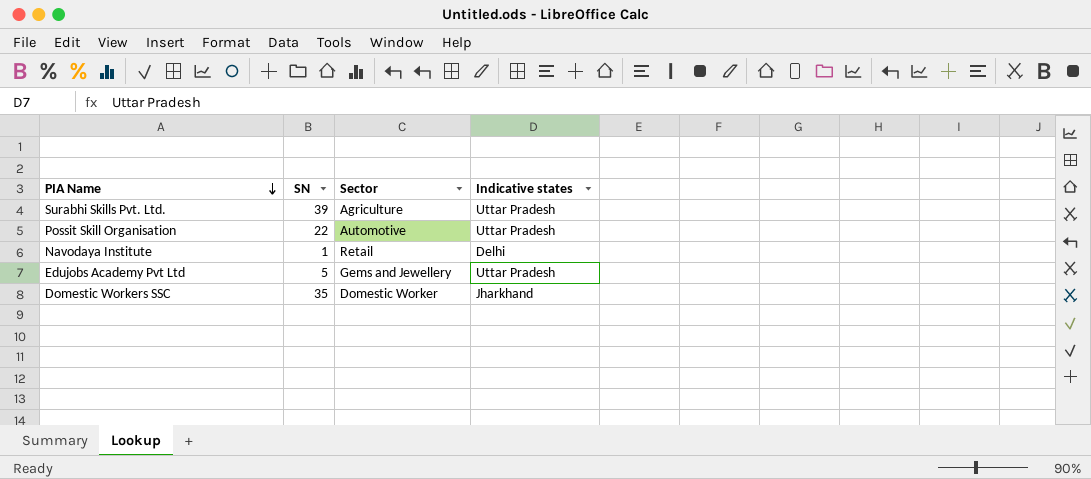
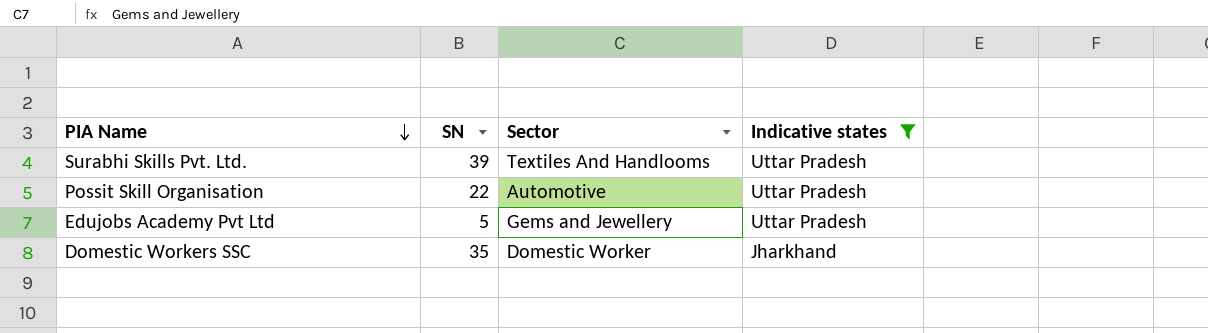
filter: none -> Indicative states != Delhi
Surabhi Skills Pvt. Ltd. | Sector: Agriculture -> Textiles And Handlooms

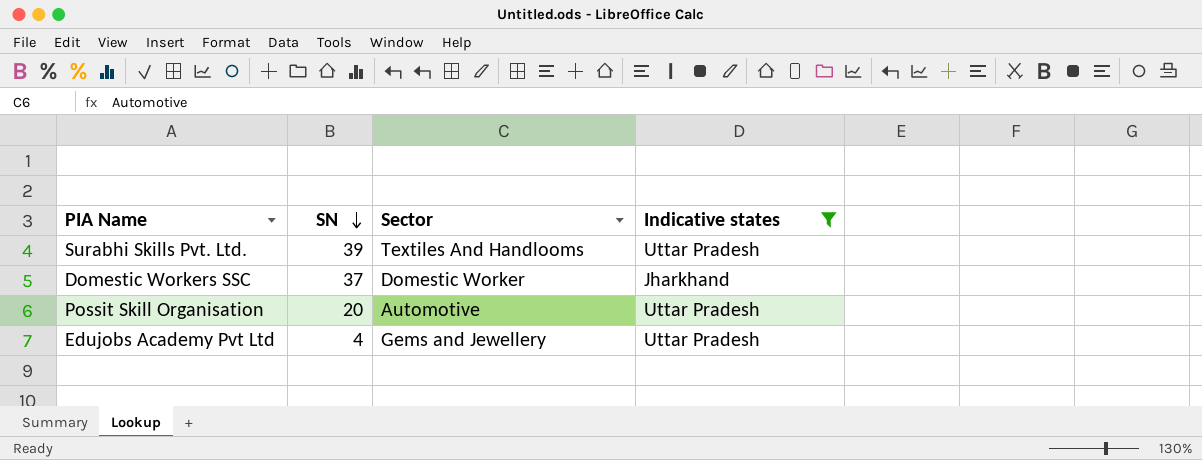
row order: PIA Name descending -> SN descending
Domestic Workers SSC | SN: 35 -> 37
Possit Skill Organisation | SN: 22 -> 20
Edujobs Academy Pvt Ltd | SN: 5 -> 4

